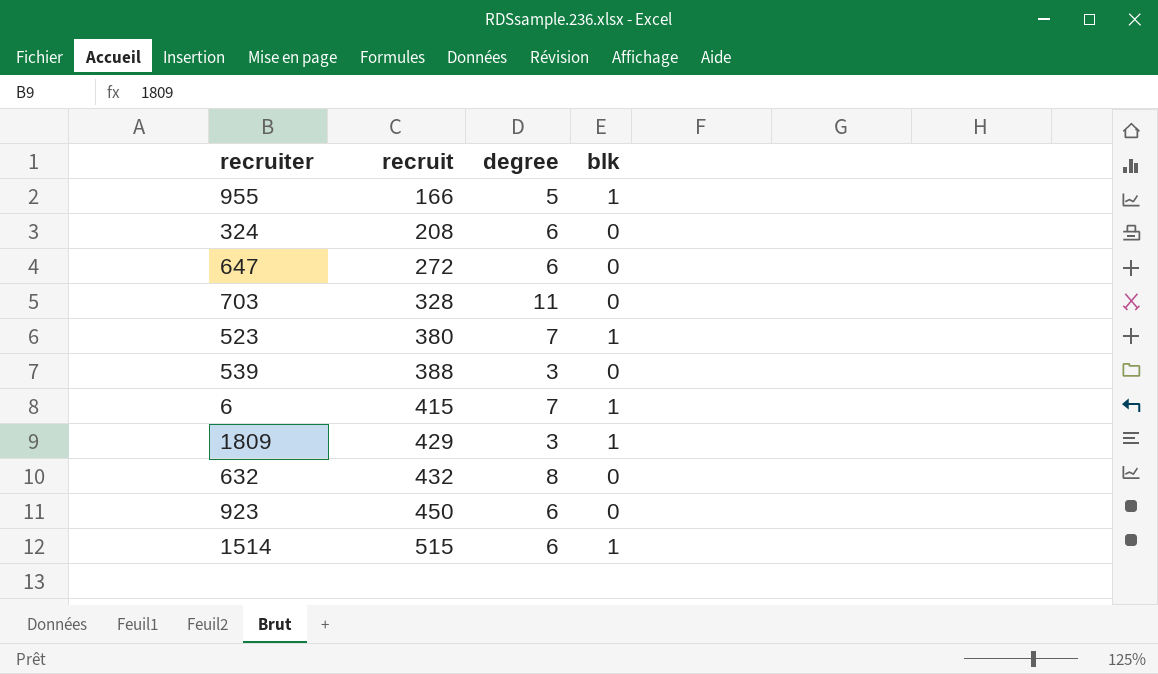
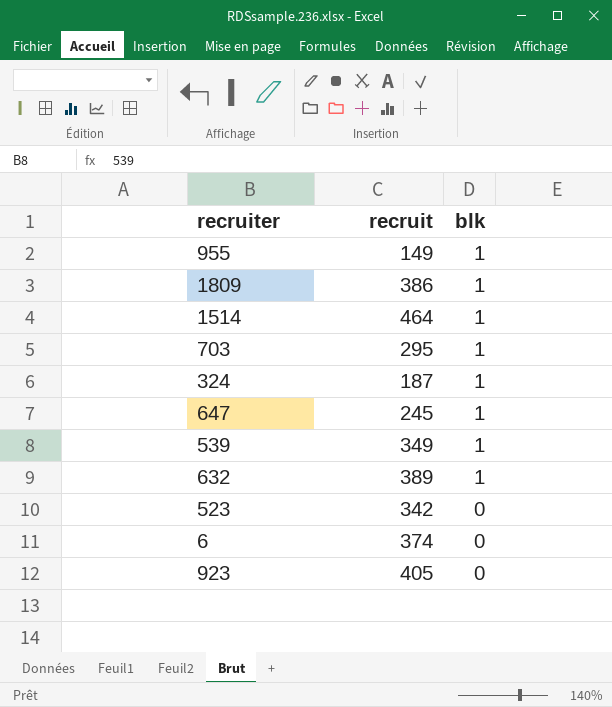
row order: recruit ascending -> blk descending
column degree | position: 3 -> none
955 | recruit: 166 -> 149
1809 | recruit: 429 -> 386
1514 | recruit: 515 -> 464
703 | recruit: 328 -> 295
703 | blk: 0 -> 1
324 | recruit: 208 -> 187
324 | blk: 0 -> 1
647 | recruit: 272 -> 245
647 | blk: 0 -> 1
539 | recruit: 388 -> 349
539 | blk: 0 -> 1
632 | recruit: 432 -> 389
632 | blk: 0 -> 1
523 | recruit: 380 -> 342
523 | blk: 1 -> 0
6 | recruit: 415 -> 374
6 | blk: 1 -> 0
923 | recruit: 450 -> 405

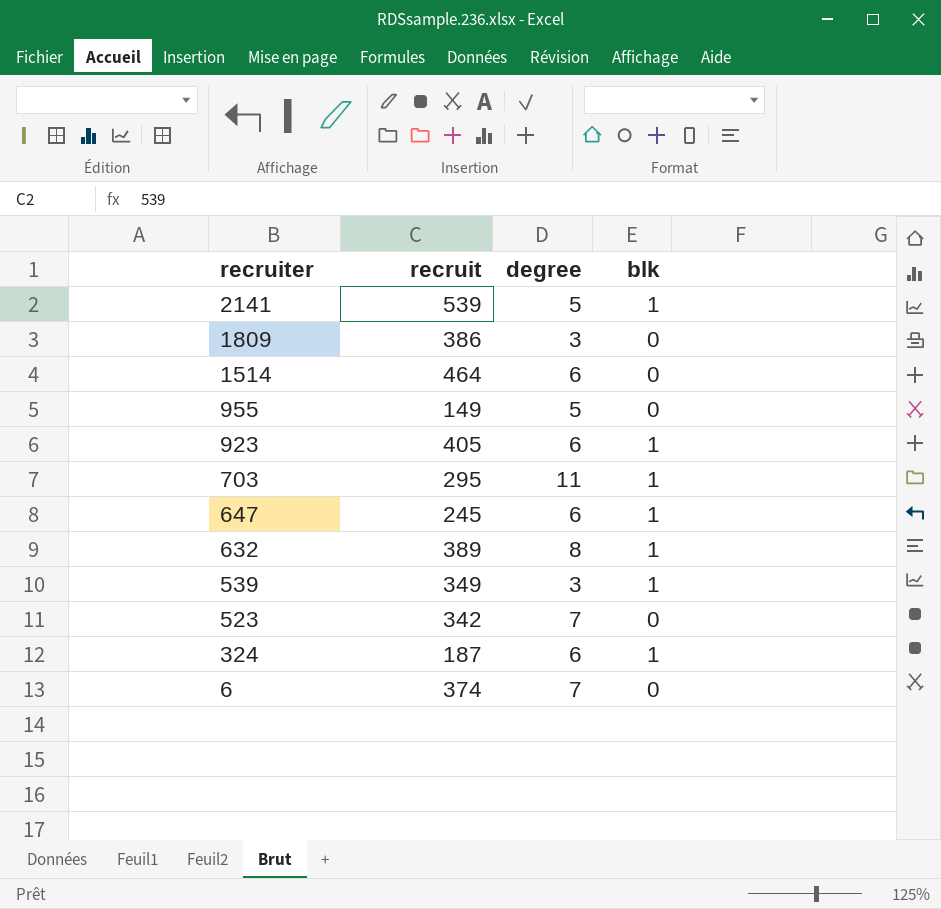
row order: blk descending -> recruiter descending
column degree | position: none -> 3
row 2141: none -> 539 | 5 | 1
1809 | blk: 1 -> 0
1514 | blk: 1 -> 0
955 | blk: 1 -> 0
923 | blk: 0 -> 1

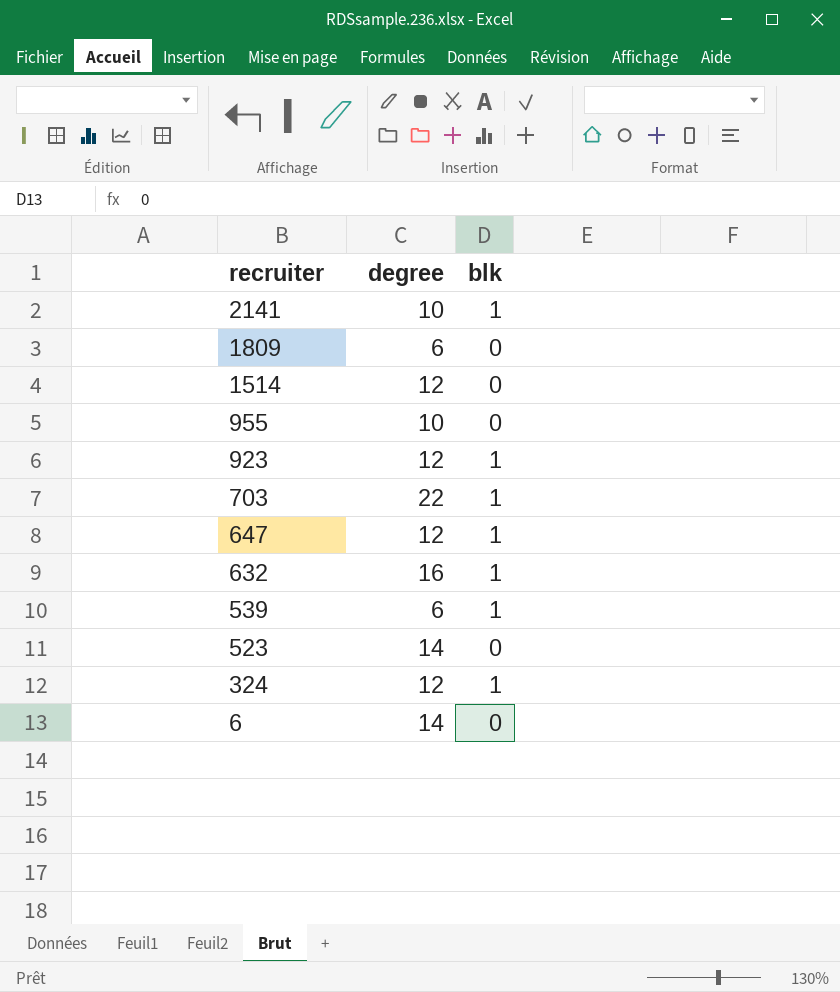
column recruit | position: 2 -> none
2141 | degree: 5 -> 10
1809 | degree: 3 -> 6
1514 | degree: 6 -> 12
955 | degree: 5 -> 10
923 | degree: 6 -> 12
703 | degree: 11 -> 22
647 | degree: 6 -> 12
632 | degree: 8 -> 16
539 | degree: 3 -> 6
523 | degree: 7 -> 14
324 | degree: 6 -> 12
6 | degree: 7 -> 14

